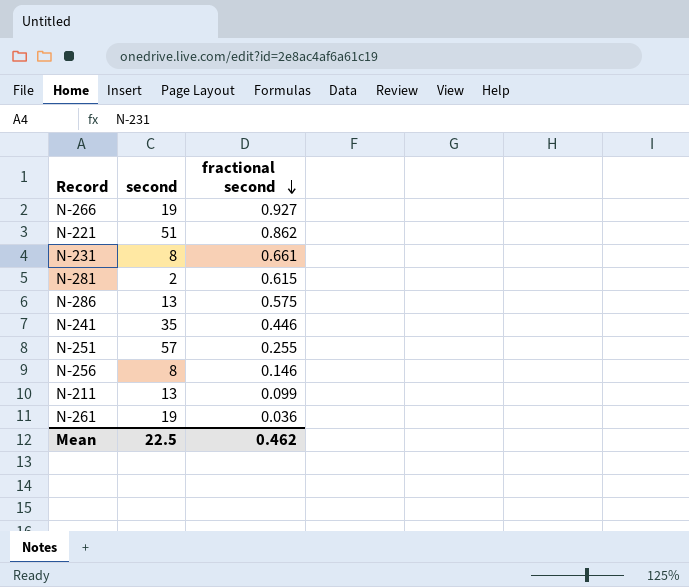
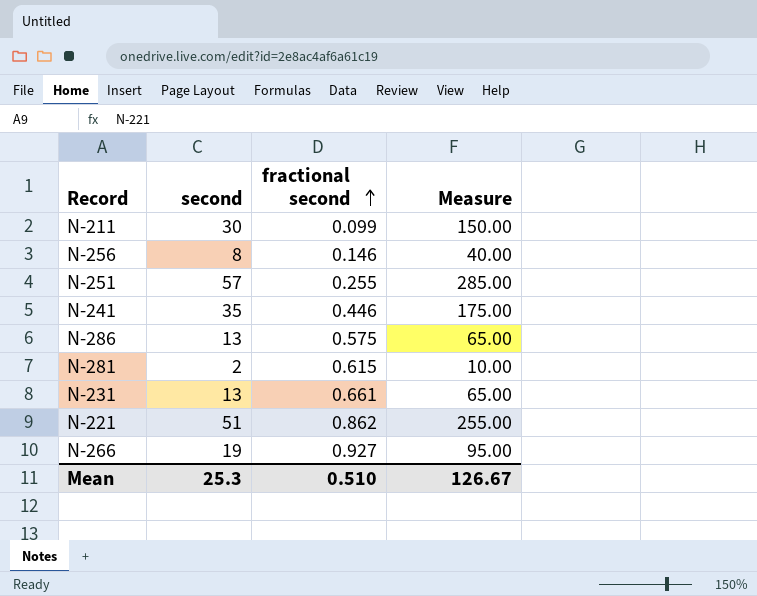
row order: fractional second descending -> fractional second ascending
column Measure | formula: none -> [second] * 5
row N-261: 19 | 0.036 -> none
N-211 | second: 13 -> 30
N-231 | second: 8 -> 13
Mean | second: 22.5 -> 25.3
Mean | fractional second: 0.462 -> 0.510

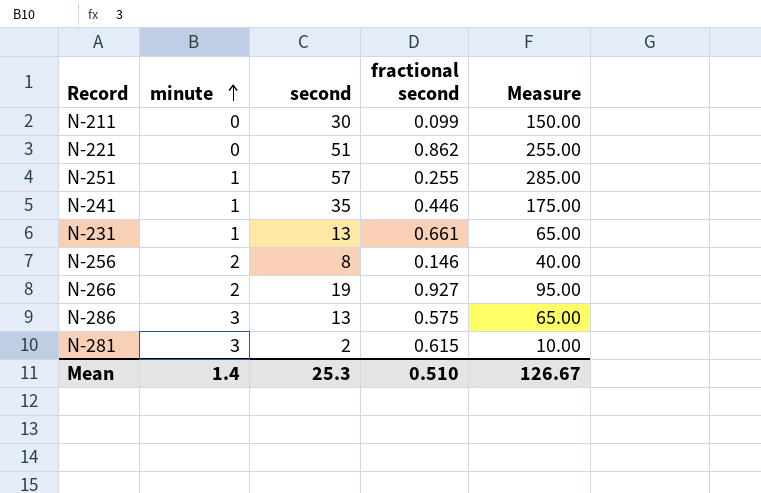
row order: fractional second ascending -> minute ascending
column minute | position: none -> 2

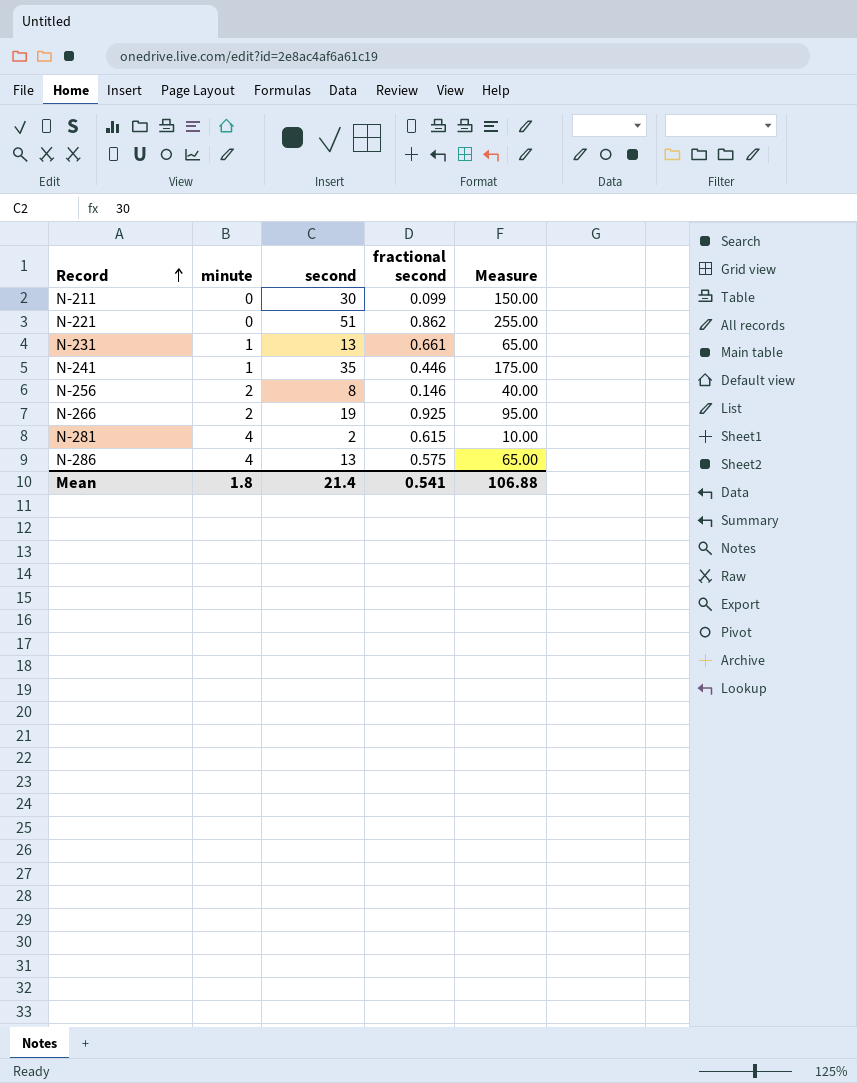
row order: minute ascending -> Record ascending
row N-251: 1 | 57 | 0.255 | 285.00 -> none
N-266 | fractional second: 0.927 -> 0.925
N-281 | minute: 3 -> 4
N-286 | minute: 3 -> 4
Mean | minute: 1.4 -> 1.8
Mean | second: 25.3 -> 21.4
Mean | fractional second: 0.510 -> 0.541
Mean | Measure: 126.67 -> 106.88

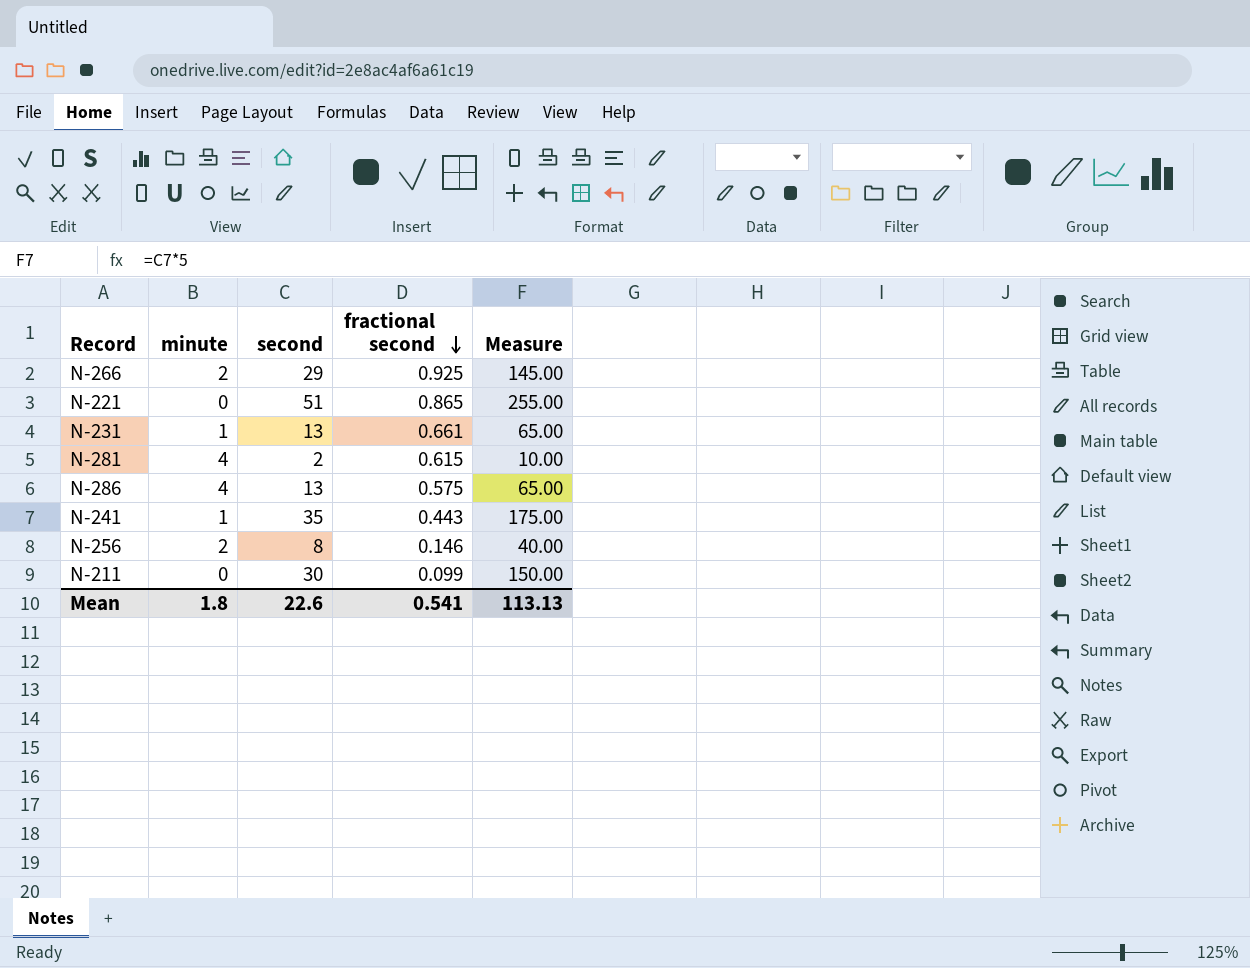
row order: Record ascending -> fractional second descending
N-266 | second: 19 -> 29
N-266 | Measure: 95.00 -> 145.00
N-221 | fractional second: 0.862 -> 0.865
N-241 | fractional second: 0.446 -> 0.443
Mean | second: 21.4 -> 22.6
Mean | Measure: 106.88 -> 113.13

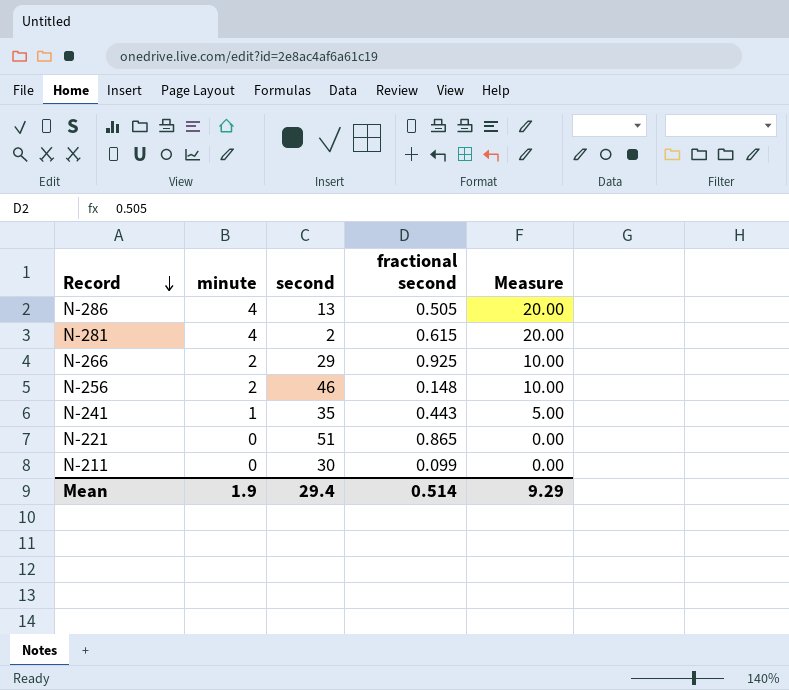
row order: fractional second descending -> Record descending
column Measure | formula: [second] * 5 -> [minute] * 5
row N-231: 1 | 13 | 0.661 | 65.00 -> none
N-286 | fractional second: 0.575 -> 0.505
N-256 | second: 8 -> 46
N-256 | fractional second: 0.146 -> 0.148
Mean | minute: 1.8 -> 1.9
Mean | second: 22.6 -> 29.4
Mean | fractional second: 0.541 -> 0.514
Mean | Measure: 113.13 -> 9.29

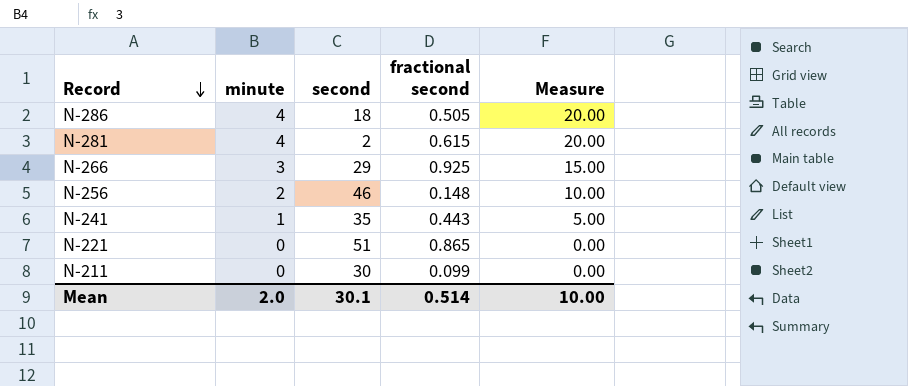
N-286 | second: 13 -> 18
N-266 | minute: 2 -> 3
N-266 | Measure: 10.00 -> 15.00
Mean | minute: 1.9 -> 2.0
Mean | second: 29.4 -> 30.1
Mean | Measure: 9.29 -> 10.00

